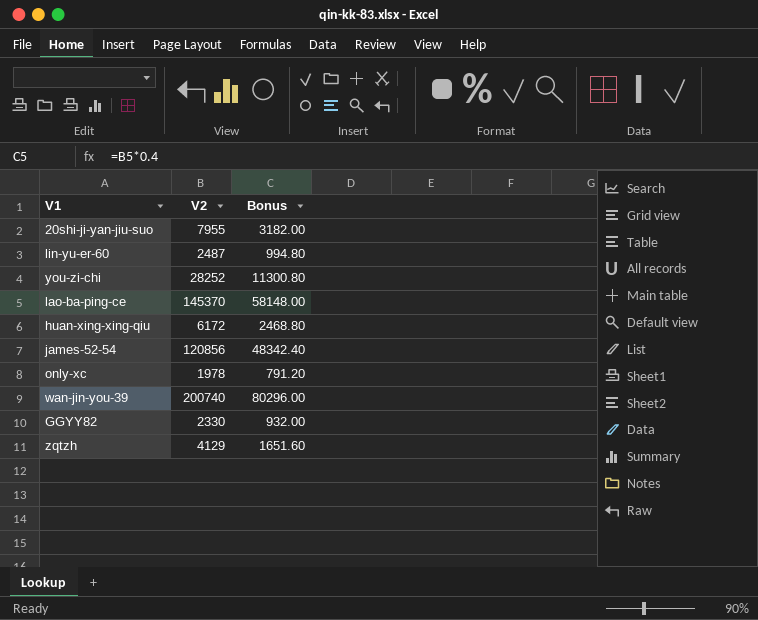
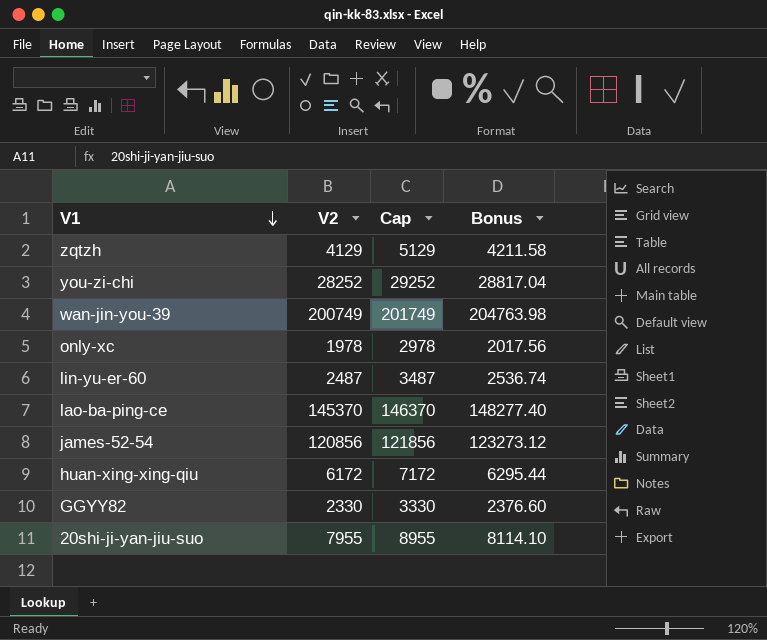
row order: none -> V1 descending
column Cap | formula: none -> [V2] + 1000
column Bonus | formula: [V2] * 0.4 -> [V2] * 1.02
wan-jin-you-39 | V2: 200740 -> 200749

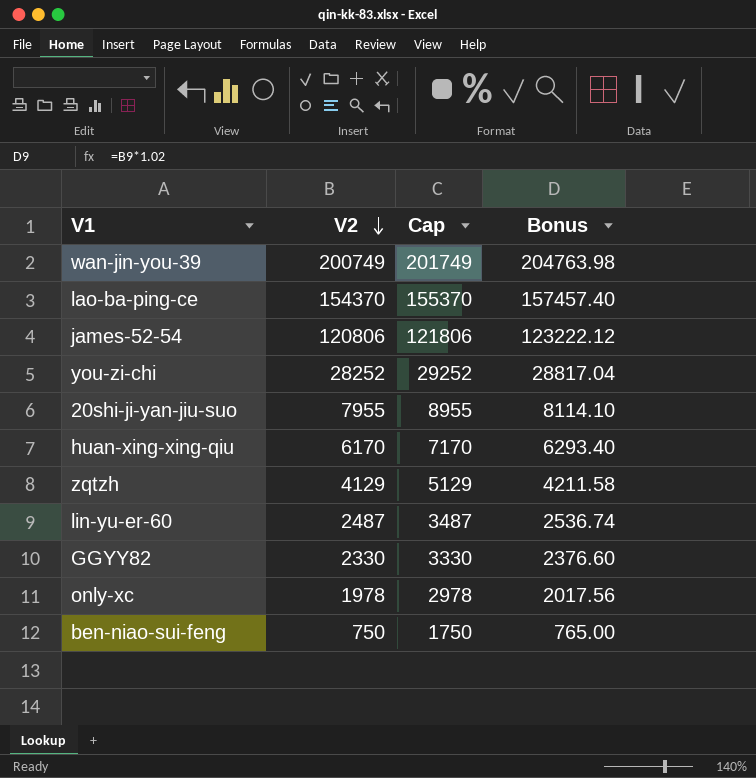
row order: V1 descending -> V2 descending
lao-ba-ping-ce | V2: 145370 -> 154370
lao-ba-ping-ce | Cap: 146370 -> 155370
lao-ba-ping-ce | Bonus: 148277.40 -> 157457.40
james-52-54 | V2: 120856 -> 120806
james-52-54 | Cap: 121856 -> 121806
james-52-54 | Bonus: 123273.12 -> 123222.12
huan-xing-xing-qiu | V2: 6172 -> 6170
huan-xing-xing-qiu | Cap: 7172 -> 7170
huan-xing-xing-qiu | Bonus: 6295.44 -> 6293.40
row ben-niao-sui-feng: none -> 750 | 1750 | 765.00

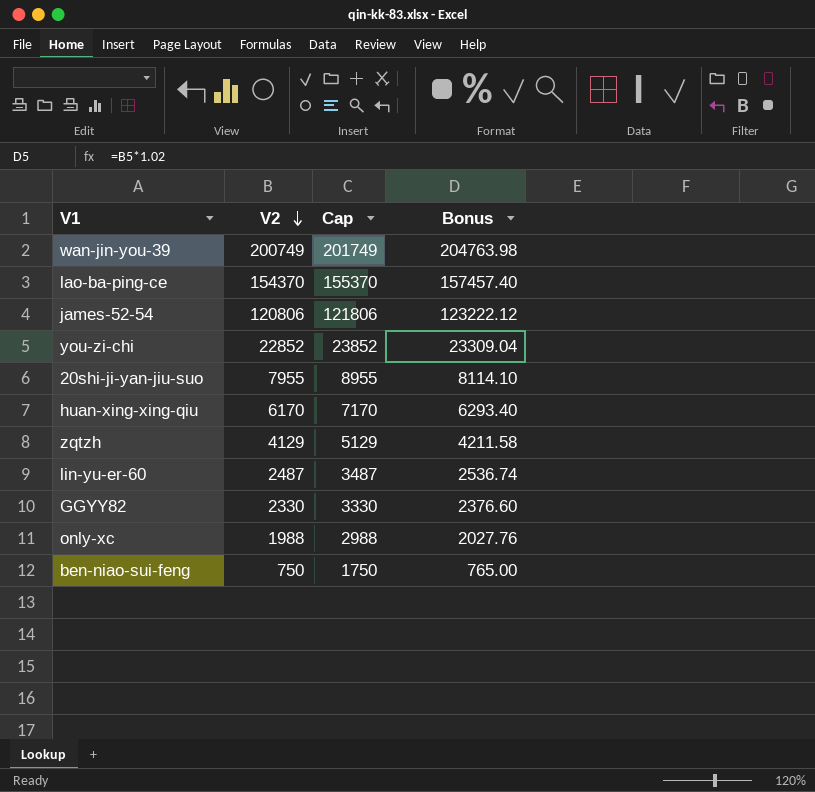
you-zi-chi | V2: 28252 -> 22852
you-zi-chi | Cap: 29252 -> 23852
you-zi-chi | Bonus: 28817.04 -> 23309.04
only-xc | V2: 1978 -> 1988
only-xc | Cap: 2978 -> 2988
only-xc | Bonus: 2017.56 -> 2027.76

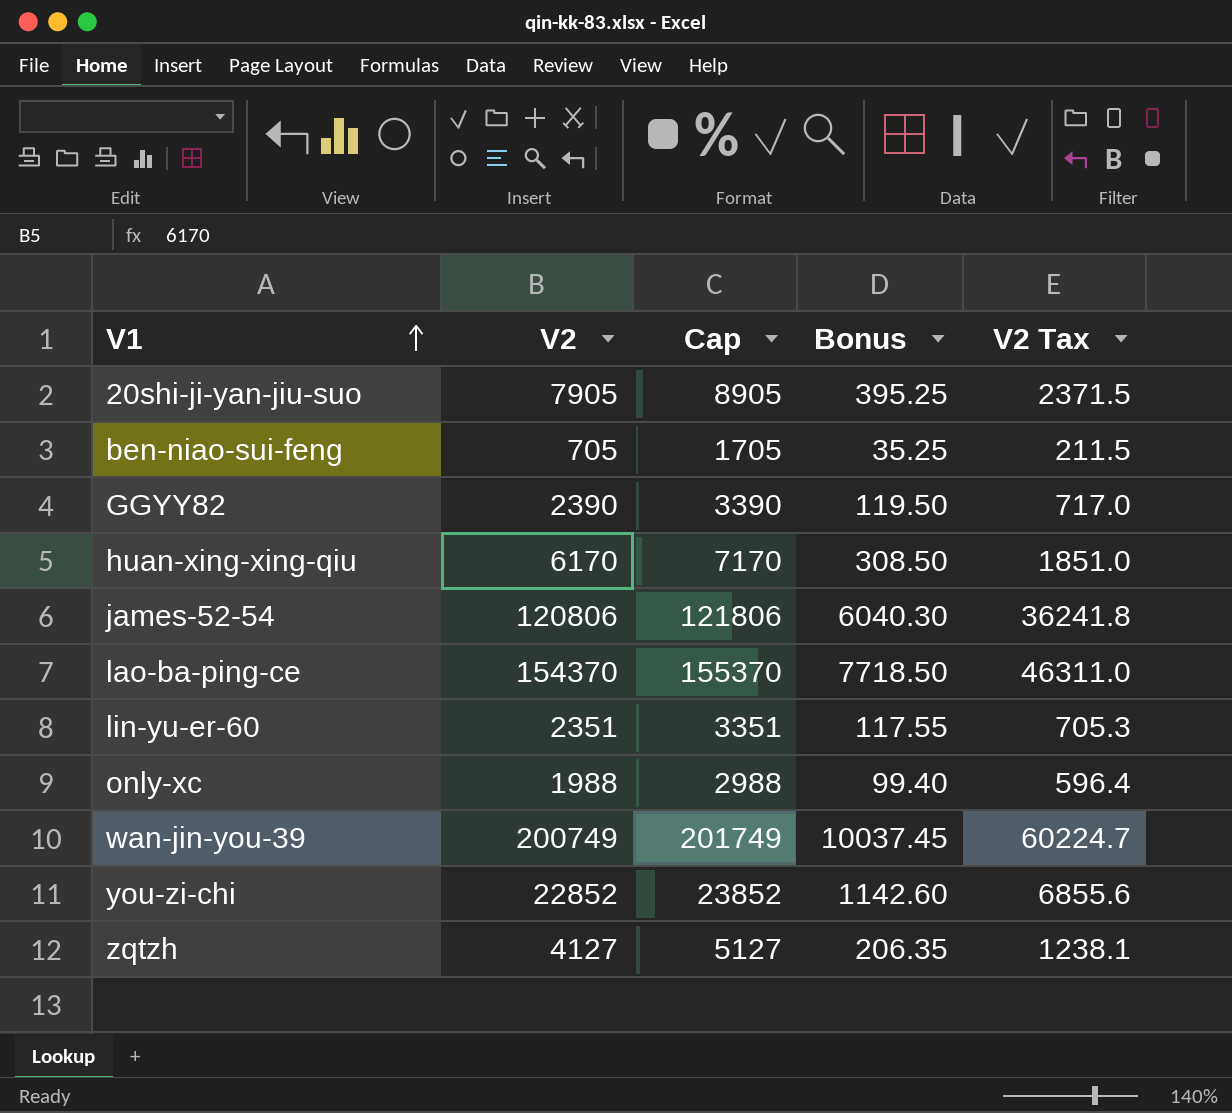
row order: V2 descending -> V1 ascending
column Bonus | formula: [V2] * 1.02 -> [V2] * 0.05
column V2 Tax | formula: none -> [V2] * 0.3
20shi-ji-yan-jiu-suo | V2: 7955 -> 7905
20shi-ji-yan-jiu-suo | Cap: 8955 -> 8905
ben-niao-sui-feng | V2: 750 -> 705
ben-niao-sui-feng | Cap: 1750 -> 1705
GGYY82 | V2: 2330 -> 2390
GGYY82 | Cap: 3330 -> 3390
lin-yu-er-60 | V2: 2487 -> 2351
lin-yu-er-60 | Cap: 3487 -> 3351
zqtzh | V2: 4129 -> 4127
zqtzh | Cap: 5129 -> 5127

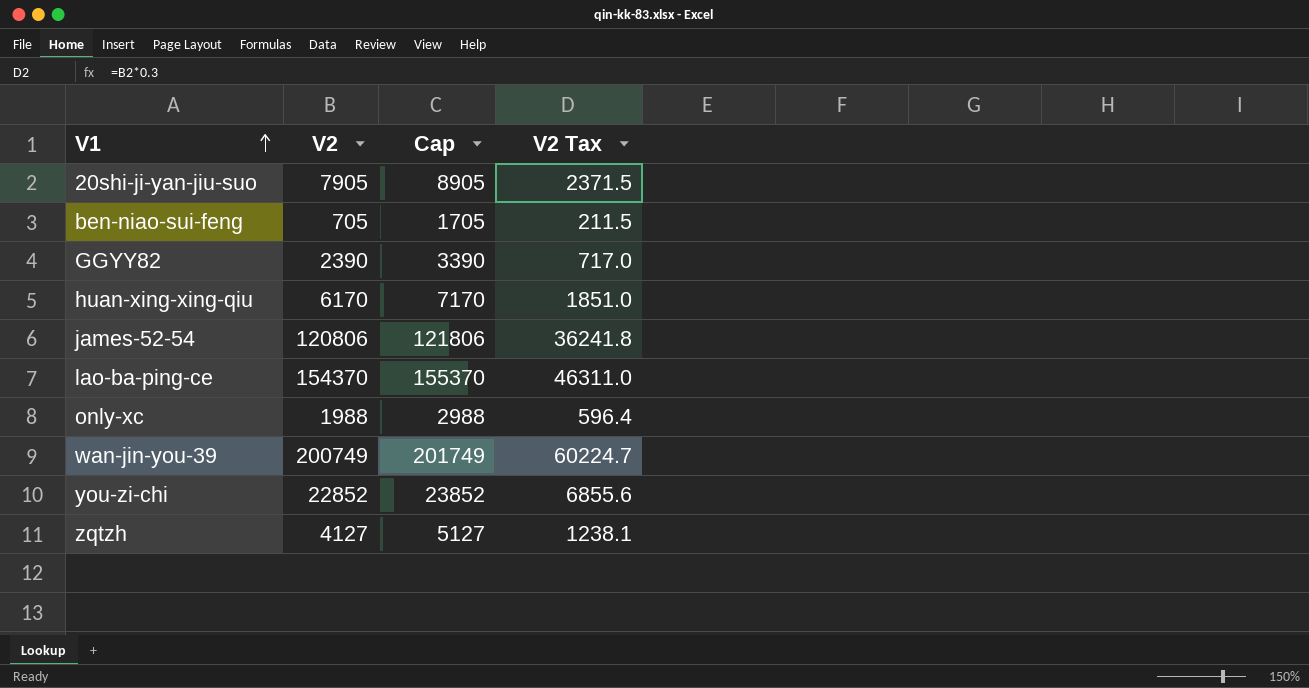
column Bonus | formula: [V2] * 0.05 -> none
row lin-yu-er-60: 2351 | 3351 | 117.55 | 705.3 -> none

